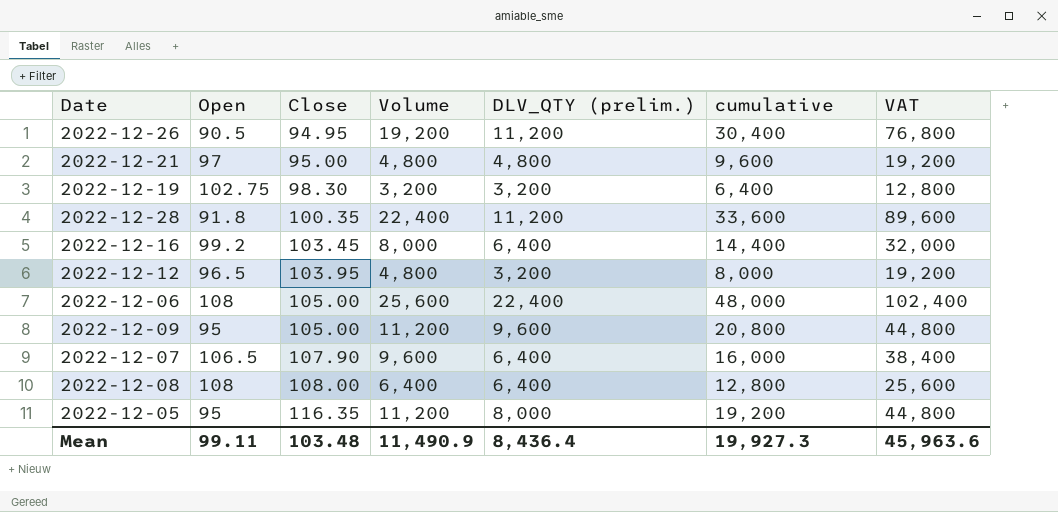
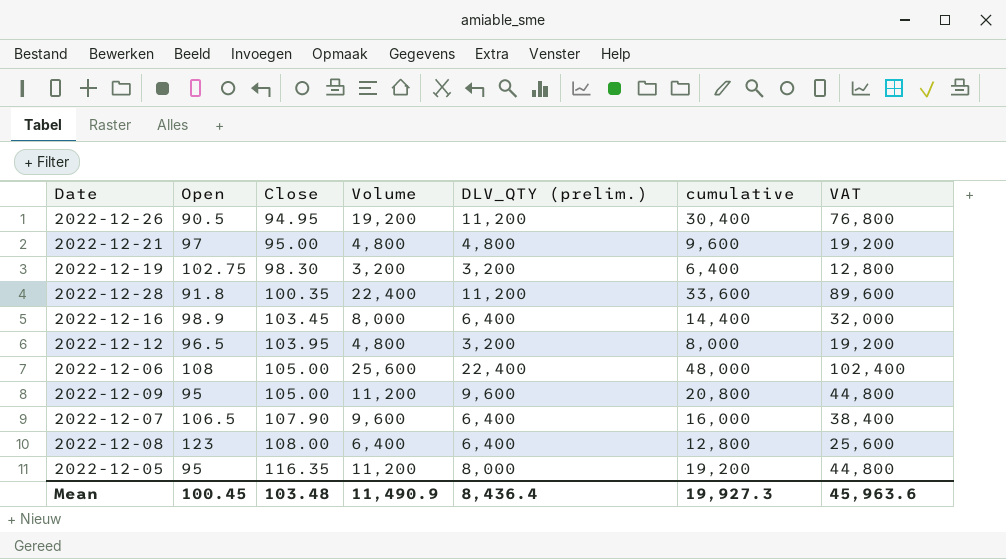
2022-12-16 | Open: 99.2 -> 98.9
2022-12-08 | Open: 108 -> 123
Mean | Open: 99.11 -> 100.45

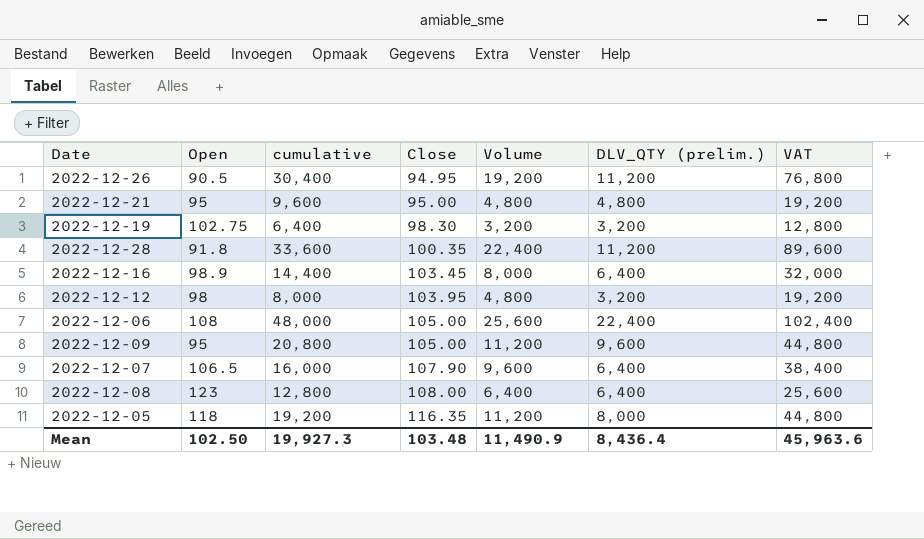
column cumulative | position: 6 -> 3
2022-12-21 | Open: 97 -> 95
2022-12-12 | Open: 96.5 -> 98
2022-12-05 | Open: 95 -> 118
Mean | Open: 100.45 -> 102.50

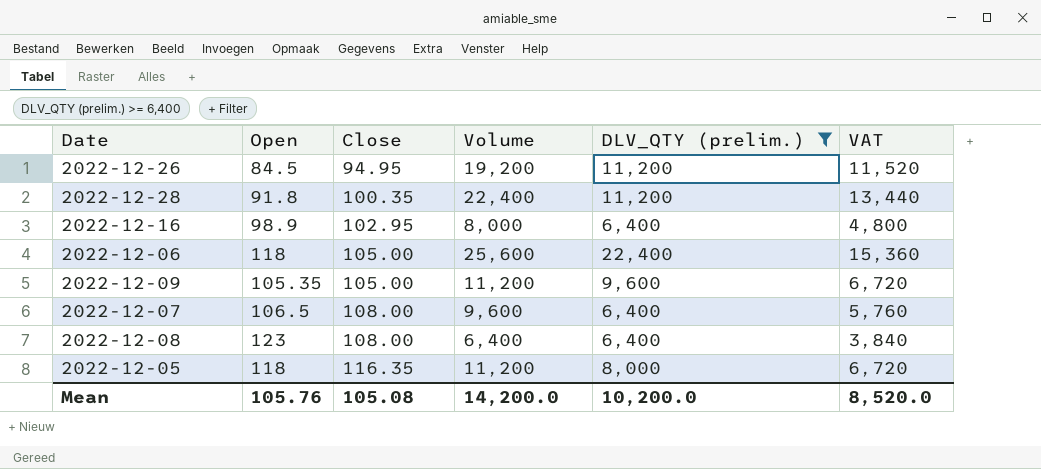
filter: none -> DLV_QTY (prelim.) >= 6,400
column cumulative | formula: [Volume] + [DLV_QTY (prelim.)] -> none
column VAT | formula: [Volume] * 4 -> [Volume] * 0.6
2022-12-26 | Open: 90.5 -> 84.5
2022-12-16 | Close: 103.45 -> 102.95
2022-12-06 | Open: 108 -> 118
2022-12-09 | Open: 95 -> 105.35
2022-12-07 | Close: 107.90 -> 108.00
Mean | Open: 102.50 -> 105.76
Mean | Close: 103.48 -> 105.08
Mean | Volume: 11,490.9 -> 14,200.0
Mean | DLV_QTY (prelim.): 8,436.4 -> 10,200.0
Mean | VAT: 45,963.6 -> 8,520.0

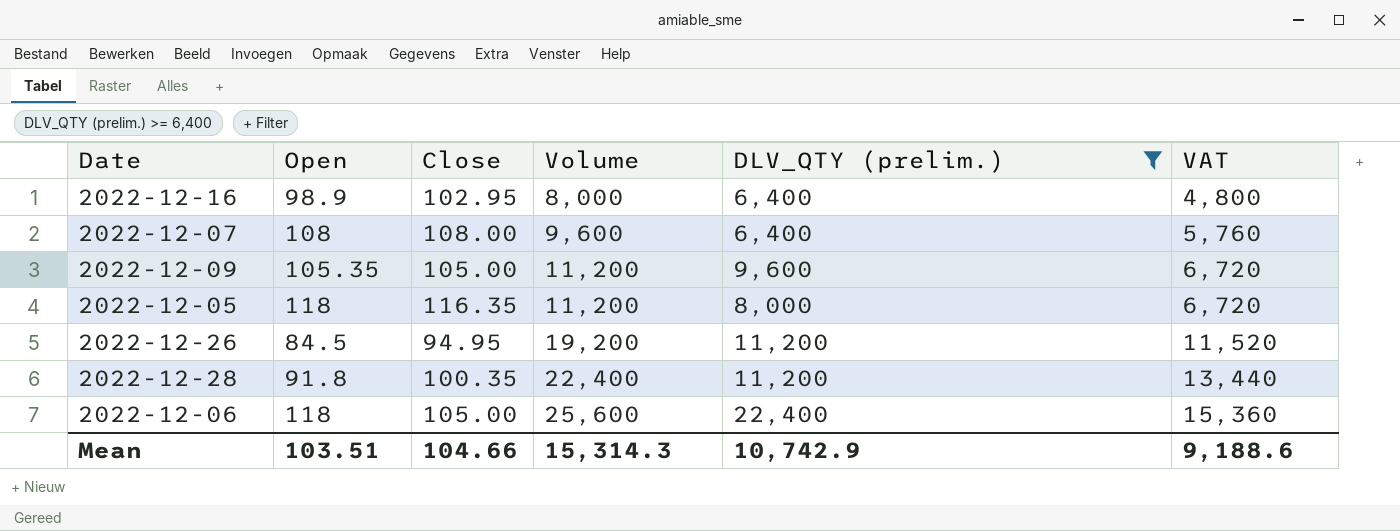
row order: Close ascending -> Volume ascending
row 2022-12-08: 123 | 108.00 | 6,400 | 6,400 | 3,840 -> none
2022-12-07 | Open: 106.5 -> 108
Mean | Open: 105.76 -> 103.51
Mean | Close: 105.08 -> 104.66
Mean | Volume: 14,200.0 -> 15,314.3
Mean | DLV_QTY (prelim.): 10,200.0 -> 10,742.9
Mean | VAT: 8,520.0 -> 9,188.6

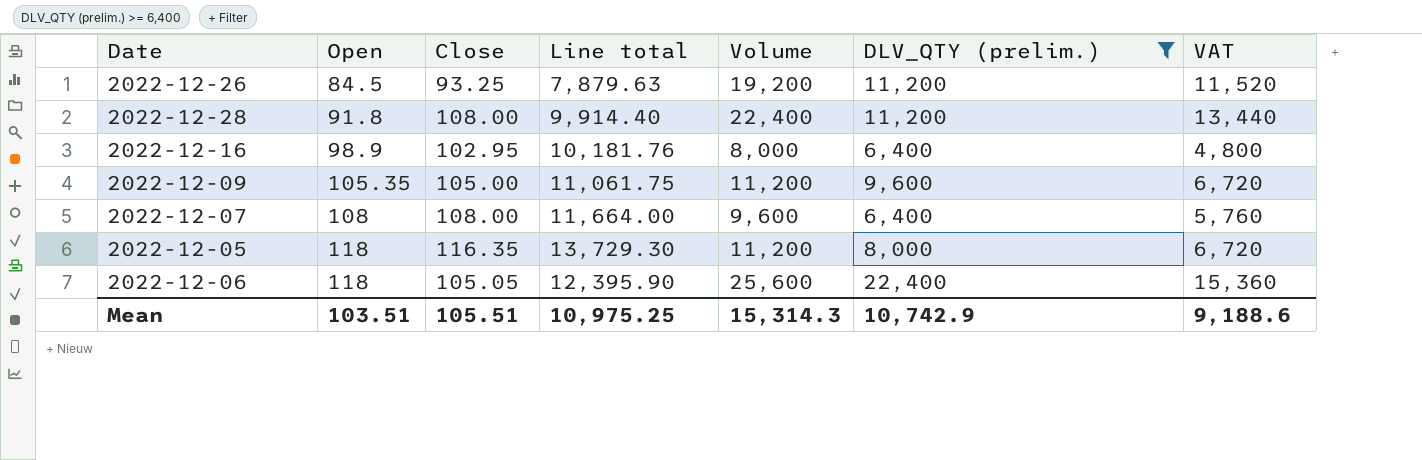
row order: Volume ascending -> Open ascending
column Line total | formula: none -> [Open] * [Close]
2022-12-26 | Close: 94.95 -> 93.25
2022-12-28 | Close: 100.35 -> 108.00
2022-12-06 | Close: 105.00 -> 105.05
Mean | Close: 104.66 -> 105.51

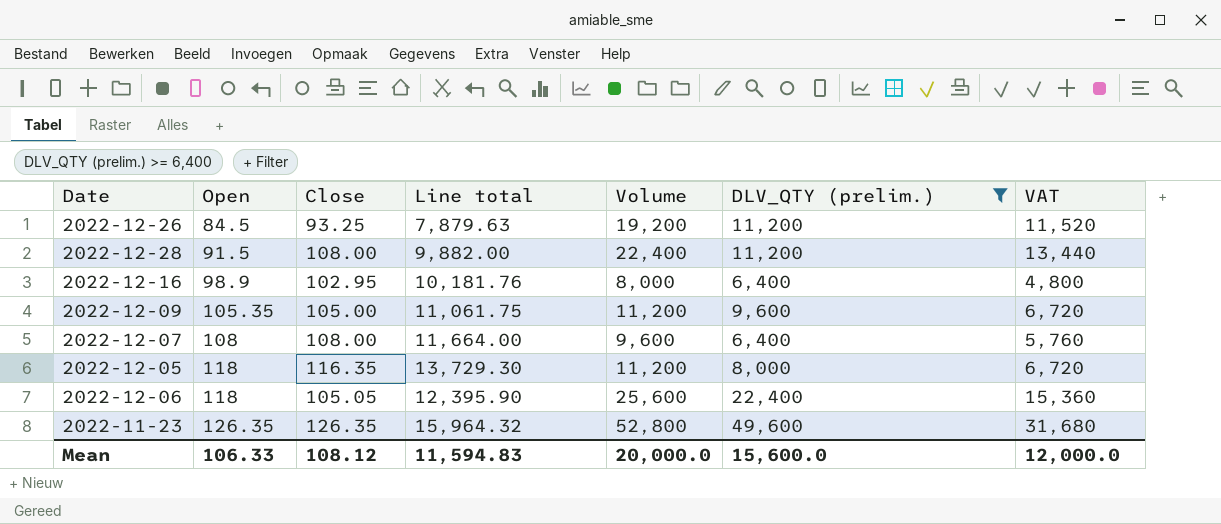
2022-12-28 | Open: 91.8 -> 91.5
2022-12-28 | Line total: 9,914.40 -> 9,882.00
row 2022-11-23: none -> 126.35 | 126.35 | 15,964.32 | 52,800 | 49,600 | 31,680
Mean | Open: 103.51 -> 106.33
Mean | Close: 105.51 -> 108.12
Mean | Line total: 10,975.25 -> 11,594.83
Mean | Volume: 15,314.3 -> 20,000.0
Mean | DLV_QTY (prelim.): 10,742.9 -> 15,600.0
Mean | VAT: 9,188.6 -> 12,000.0

